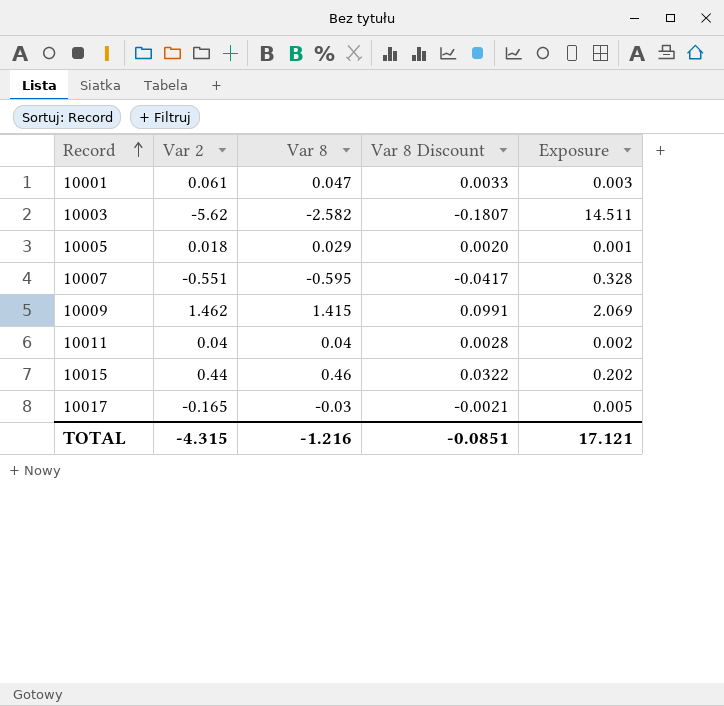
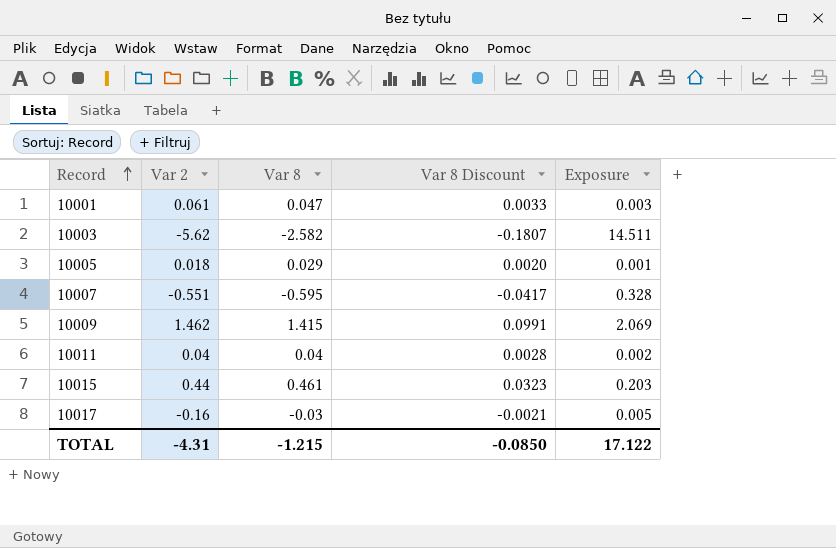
10015 | Var 8: 0.46 -> 0.461
10015 | Var 8 Discount: 0.0322 -> 0.0323
10015 | Exposure: 0.202 -> 0.203
10017 | Var 2: -0.165 -> -0.16
TOTAL | Var 2: -4.315 -> -4.31
TOTAL | Var 8: -1.216 -> -1.215
TOTAL | Var 8 Discount: -0.0851 -> -0.0850
TOTAL | Exposure: 17.121 -> 17.122

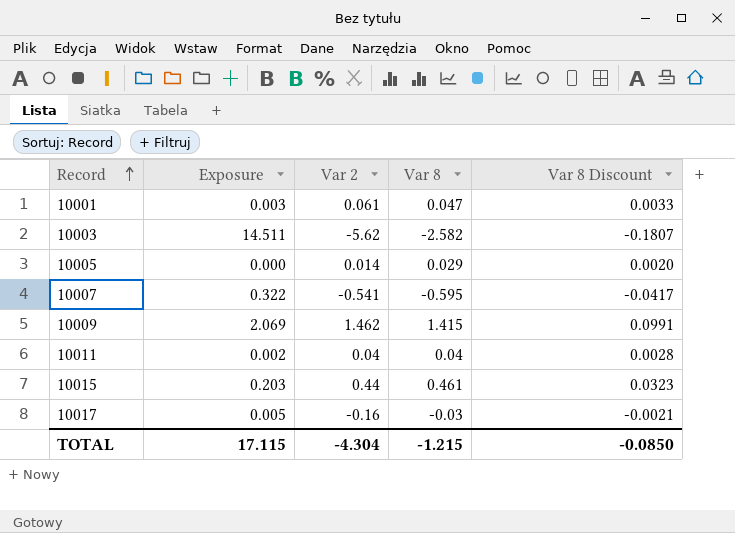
column Exposure | position: 5 -> 2
10005 | Exposure: 0.001 -> 0.000
10005 | Var 2: 0.018 -> 0.014
10007 | Exposure: 0.328 -> 0.322
10007 | Var 2: -0.551 -> -0.541
TOTAL | Exposure: 17.122 -> 17.115
TOTAL | Var 2: -4.31 -> -4.304

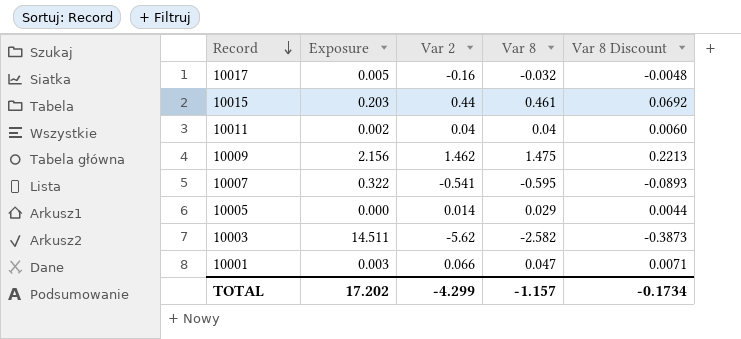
row order: Record ascending -> Record descending
column Var 8 Discount | formula: [Var 8] * 0.07 -> [Var 8] * 0.15
10017 | Var 8: -0.03 -> -0.032
10009 | Exposure: 2.069 -> 2.156
10009 | Var 8: 1.415 -> 1.475
10001 | Var 2: 0.061 -> 0.066
TOTAL | Exposure: 17.115 -> 17.202
TOTAL | Var 2: -4.304 -> -4.299
TOTAL | Var 8: -1.215 -> -1.157
TOTAL | Var 8 Discount: -0.0850 -> -0.1734

